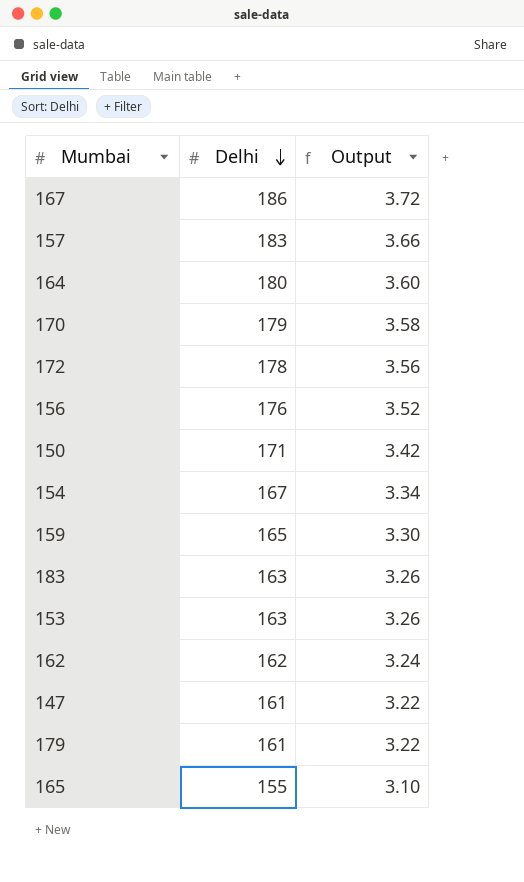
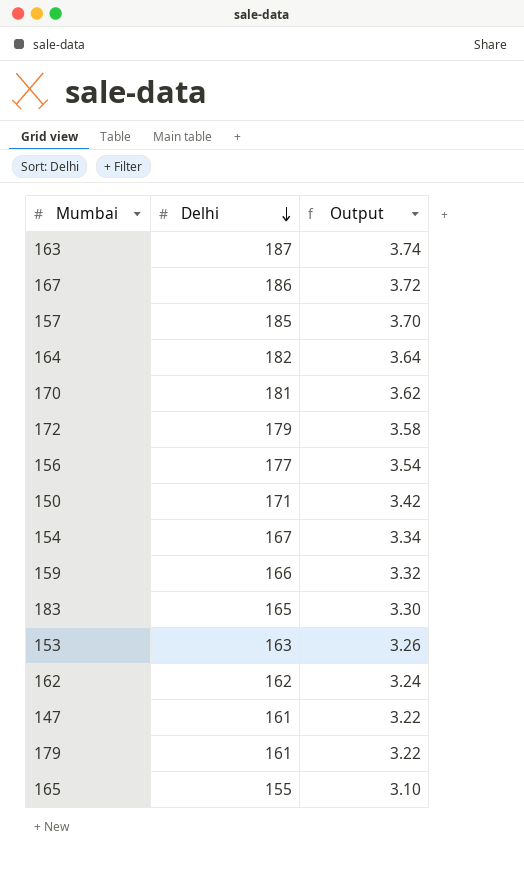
row 163: none -> 187 | 3.74
157 | Delhi: 183 -> 185
157 | Output: 3.66 -> 3.70
164 | Delhi: 180 -> 182
164 | Output: 3.60 -> 3.64
170 | Delhi: 179 -> 181
170 | Output: 3.58 -> 3.62
172 | Delhi: 178 -> 179
172 | Output: 3.56 -> 3.58
156 | Delhi: 176 -> 177
156 | Output: 3.52 -> 3.54
159 | Delhi: 165 -> 166
159 | Output: 3.30 -> 3.32
183 | Delhi: 163 -> 165
183 | Output: 3.26 -> 3.30

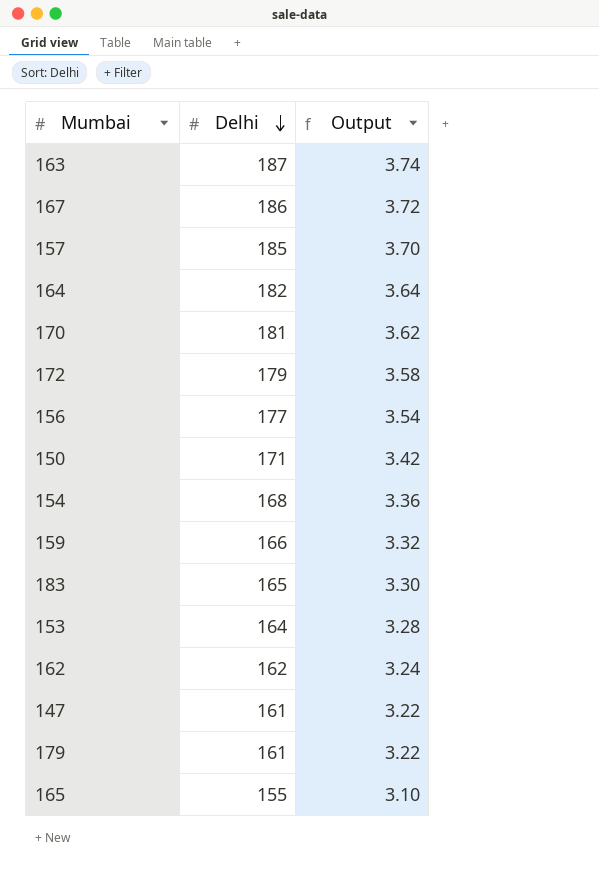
154 | Delhi: 167 -> 168
154 | Output: 3.34 -> 3.36
153 | Delhi: 163 -> 164
153 | Output: 3.26 -> 3.28

